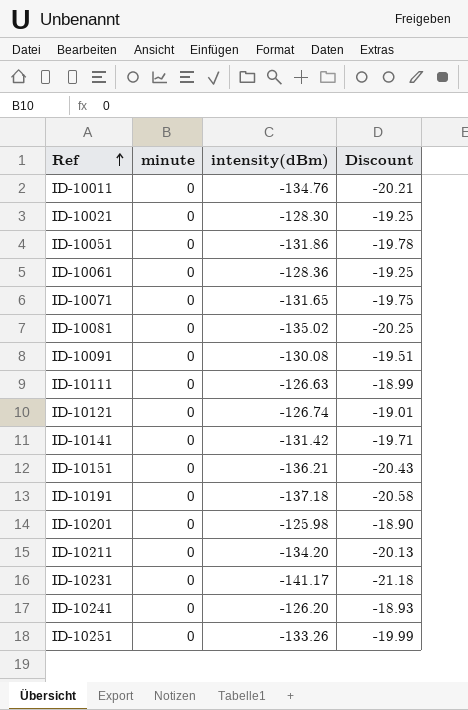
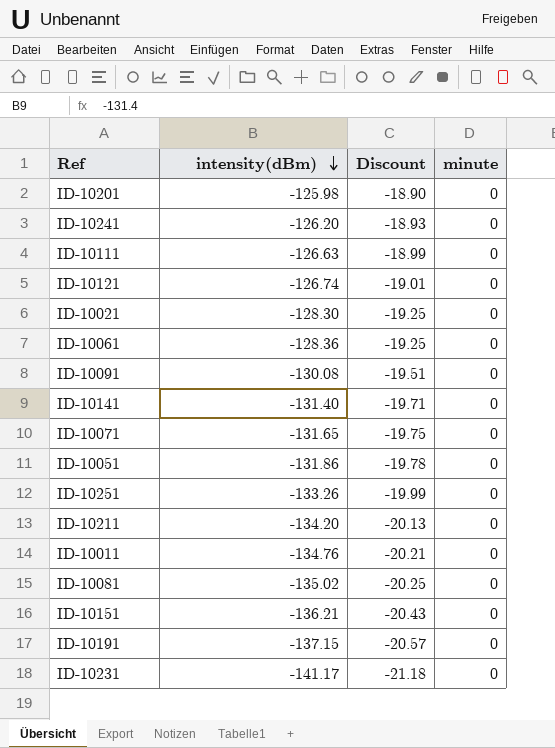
row order: Ref ascending -> intensity(dBm) descending
column minute | position: 2 -> 4
ID-10141 | intensity(dBm): -131.42 -> -131.40
ID-10191 | intensity(dBm): -137.18 -> -137.15
ID-10191 | Discount: -20.58 -> -20.57

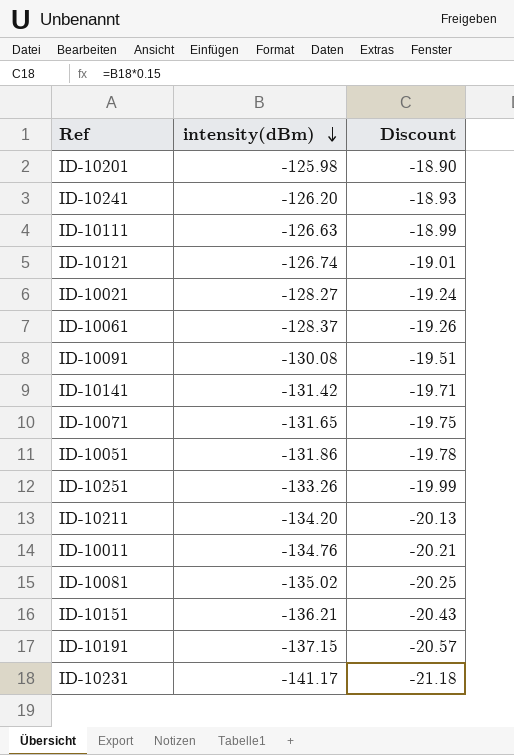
column minute | position: 4 -> none
ID-10021 | intensity(dBm): -128.30 -> -128.27
ID-10021 | Discount: -19.25 -> -19.24
ID-10061 | intensity(dBm): -128.36 -> -128.37
ID-10061 | Discount: -19.25 -> -19.26
ID-10141 | intensity(dBm): -131.40 -> -131.42

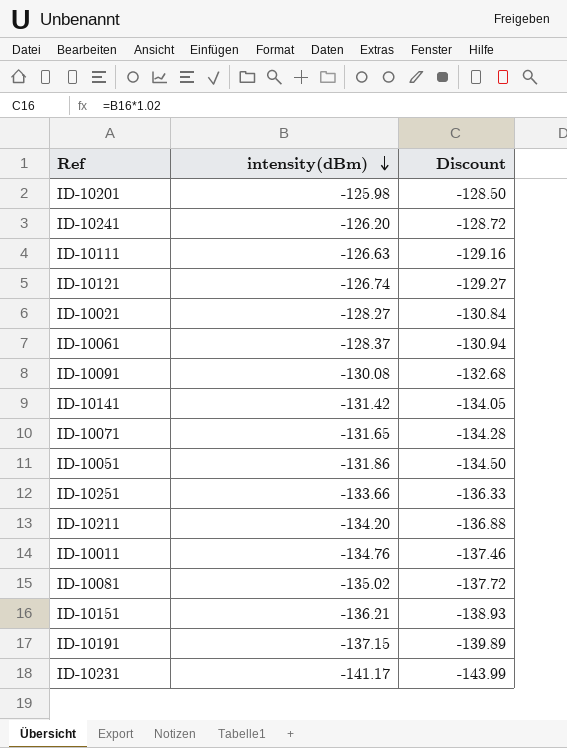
column Discount | formula: [intensity(dBm)] * 0.15 -> [intensity(dBm)] * 1.02
ID-10251 | intensity(dBm): -133.26 -> -133.66

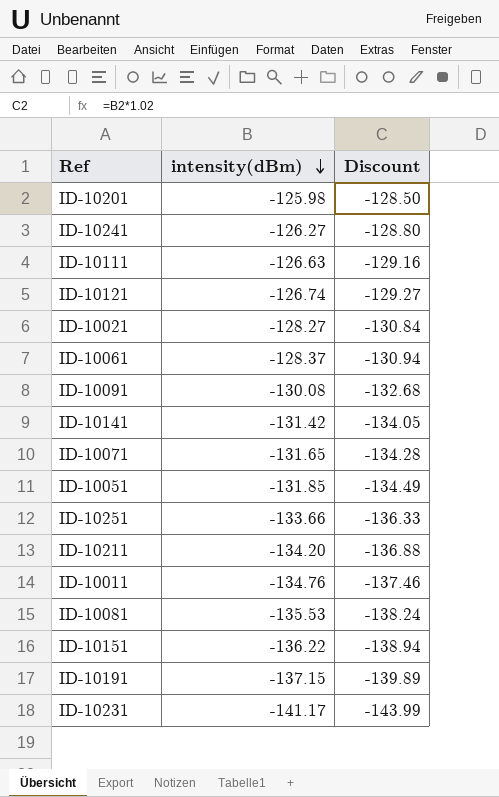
ID-10241 | intensity(dBm): -126.20 -> -126.27
ID-10241 | Discount: -128.72 -> -128.80
ID-10051 | intensity(dBm): -131.86 -> -131.85
ID-10051 | Discount: -134.50 -> -134.49
ID-10081 | intensity(dBm): -135.02 -> -135.53
ID-10081 | Discount: -137.72 -> -138.24
ID-10151 | intensity(dBm): -136.21 -> -136.22
ID-10151 | Discount: -138.93 -> -138.94

